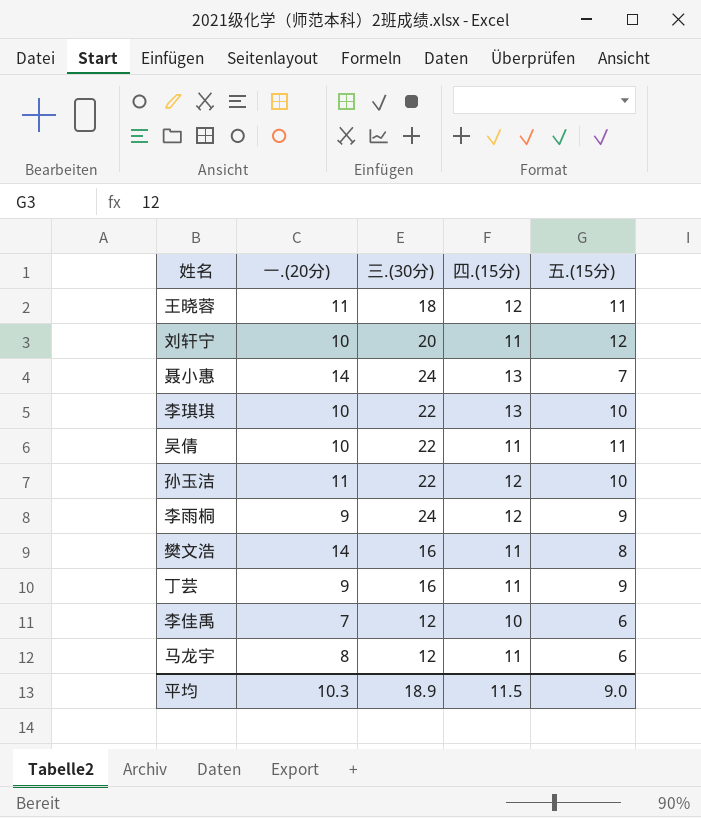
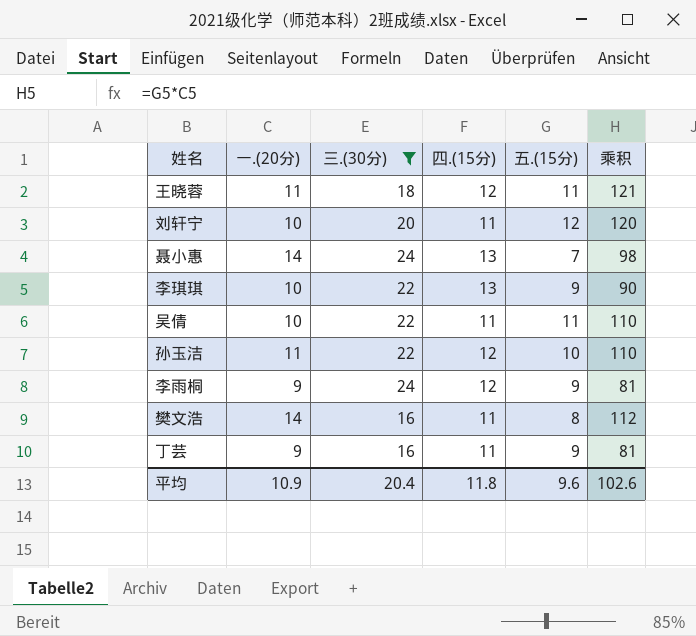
filter: none -> 三.(30分) != 12
column 乘积 | formula: none -> [一.(20分)] * [五.(15分)]
李琪琪 | 五.(15分): 10 -> 9
平均 | 一.(20分): 10.3 -> 10.9
平均 | 三.(30分): 18.9 -> 20.4
平均 | 四.(15分): 11.5 -> 11.8
平均 | 五.(15分): 9.0 -> 9.6

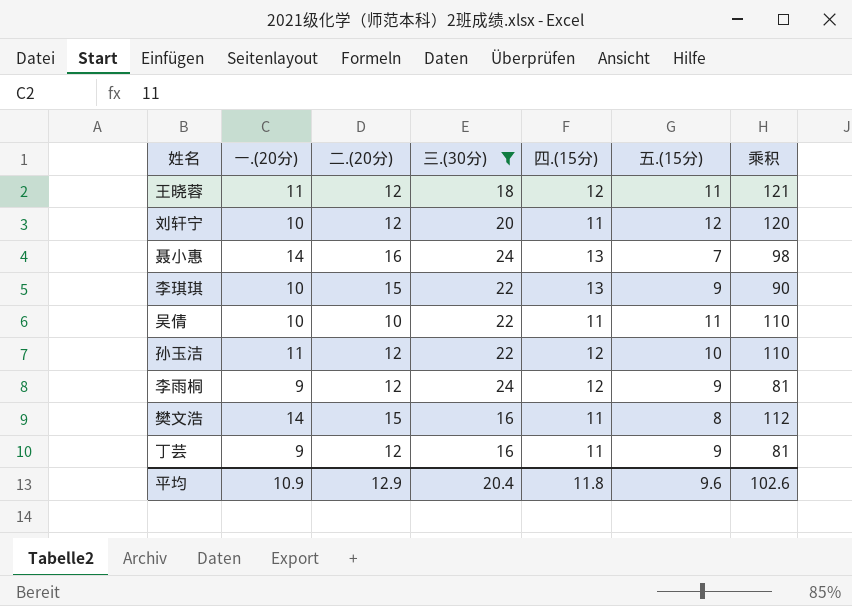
column 二.(20分) | position: none -> 3

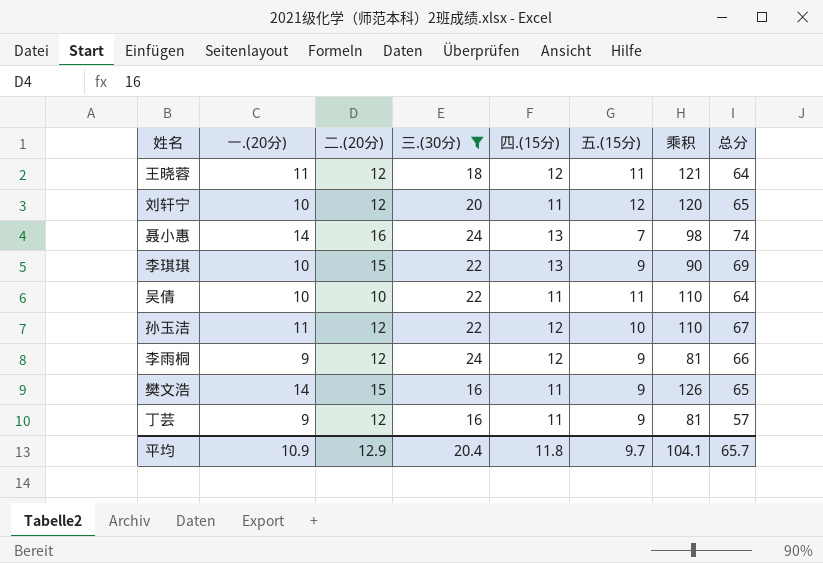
column 总分 | formula: none -> [一.(20分)] + [二.(20分)] + [三.(30分)] + [四.(15分)] + [五.(15分)]
樊文浩 | 五.(15分): 8 -> 9
樊文浩 | 乘积: 112 -> 126
平均 | 五.(15分): 9.6 -> 9.7
平均 | 乘积: 102.6 -> 104.1

